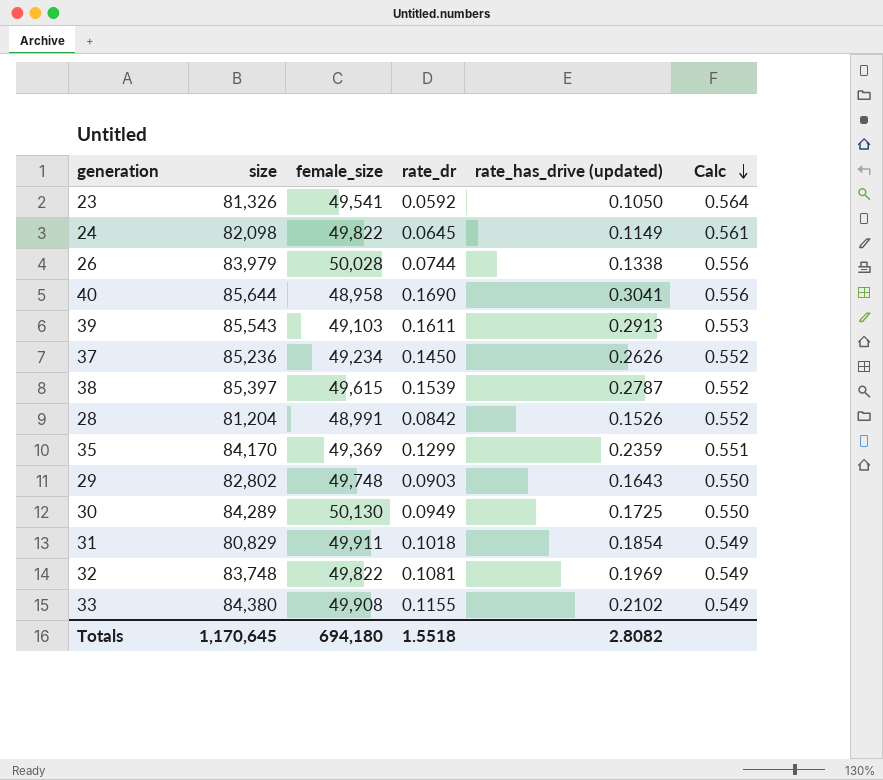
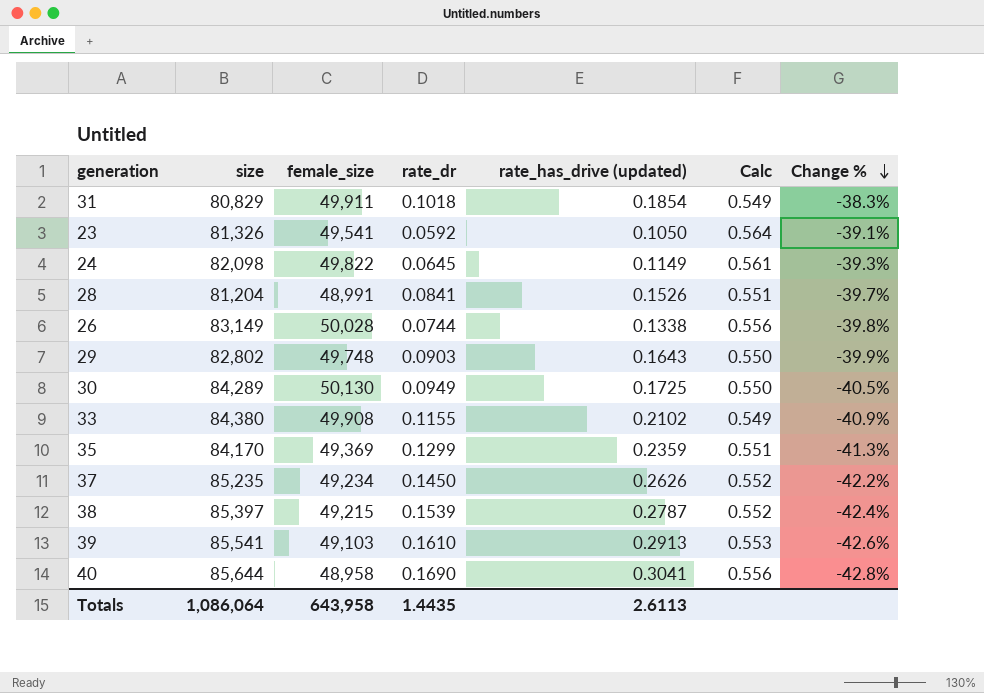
row order: Calc descending -> Change % descending
column Change % | formula: none -> ([female_size] - [size]) / [size]
row 32: 83,748 | 49,822 | 0.1081 | 0.1969 | 0.549 -> none
28 | rate_dr: 0.0842 -> 0.0841
28 | Calc: 0.552 -> 0.551
26 | size: 83,979 -> 83,149
37 | size: 85,236 -> 85,235
38 | female_size: 49,615 -> 49,215
39 | size: 85,543 -> 85,541
39 | rate_dr: 0.1611 -> 0.1610
Totals | size: 1,170,645 -> 1,086,064
Totals | female_size: 694,180 -> 643,958
Totals | rate_dr: 1.5518 -> 1.4435
Totals | rate_has_drive (updated): 2.8082 -> 2.6113

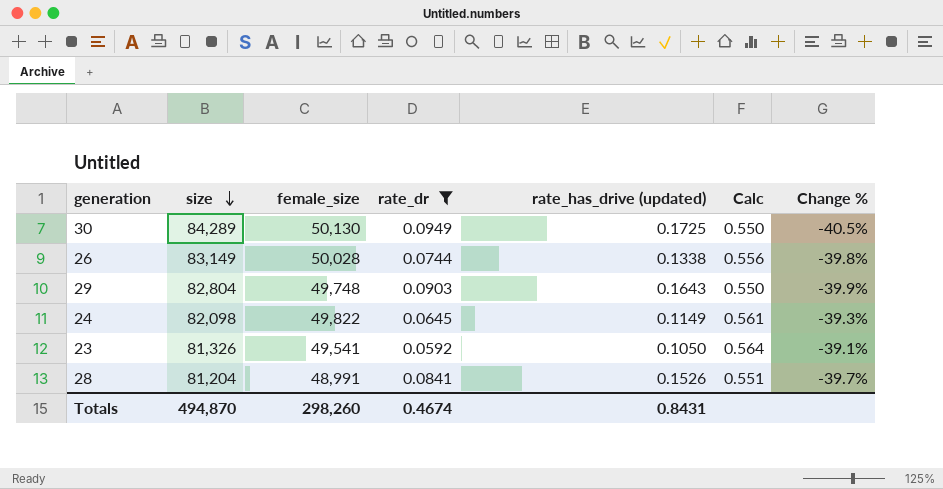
filter: none -> rate_dr <= 0.0949
row order: Change % descending -> size descending
29 | size: 82,802 -> 82,804
Totals | size: 1,086,064 -> 494,870
Totals | female_size: 643,958 -> 298,260
Totals | rate_dr: 1.4435 -> 0.4674
Totals | rate_has_drive (updated): 2.6113 -> 0.8431

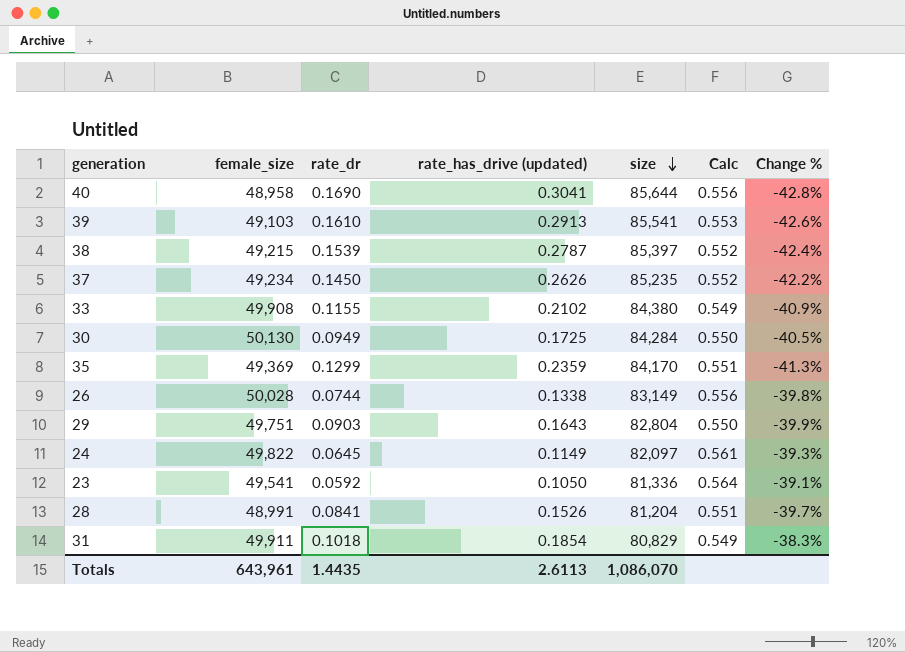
filter: rate_dr <= 0.0949 -> none
column size | position: 2 -> 5
30 | size: 84,289 -> 84,284
29 | female_size: 49,748 -> 49,751
24 | size: 82,098 -> 82,097
23 | size: 81,326 -> 81,336
Totals | female_size: 298,260 -> 643,961
Totals | rate_dr: 0.4674 -> 1.4435
Totals | rate_has_drive (updated): 0.8431 -> 2.6113
Totals | size: 494,870 -> 1,086,070

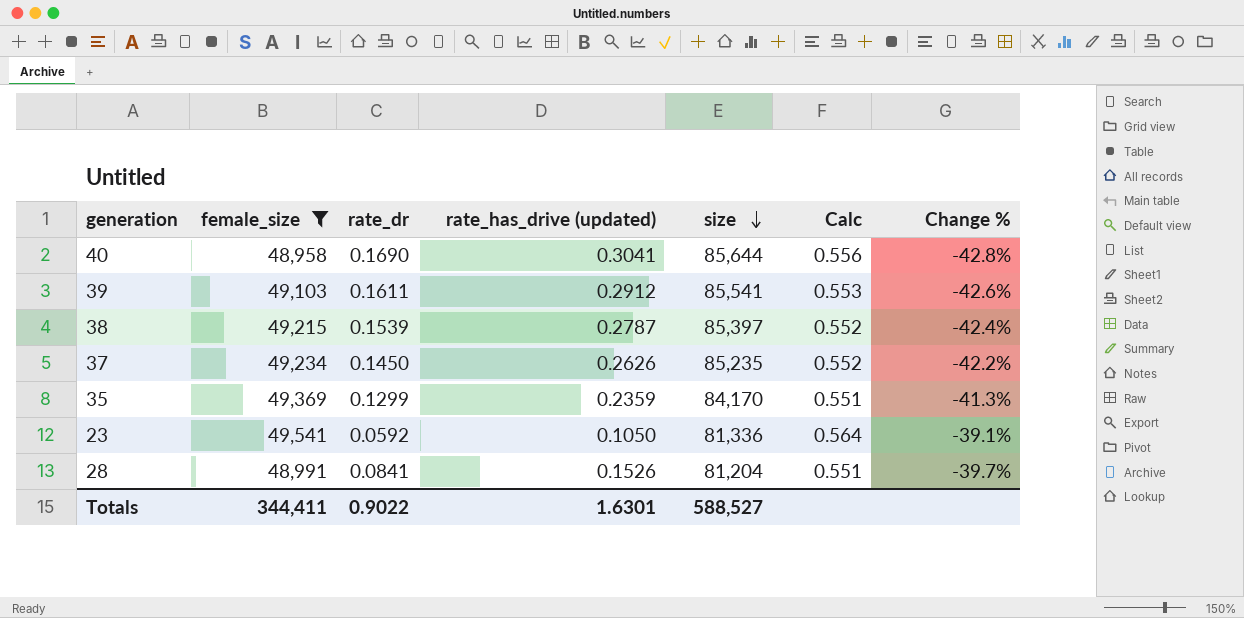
filter: none -> female_size <= 49,541
39 | rate_dr: 0.1610 -> 0.1611
39 | rate_has_drive (updated): 0.2913 -> 0.2912
Totals | female_size: 643,961 -> 344,411
Totals | rate_dr: 1.4435 -> 0.9022
Totals | rate_has_drive (updated): 2.6113 -> 1.6301
Totals | size: 1,086,070 -> 588,527

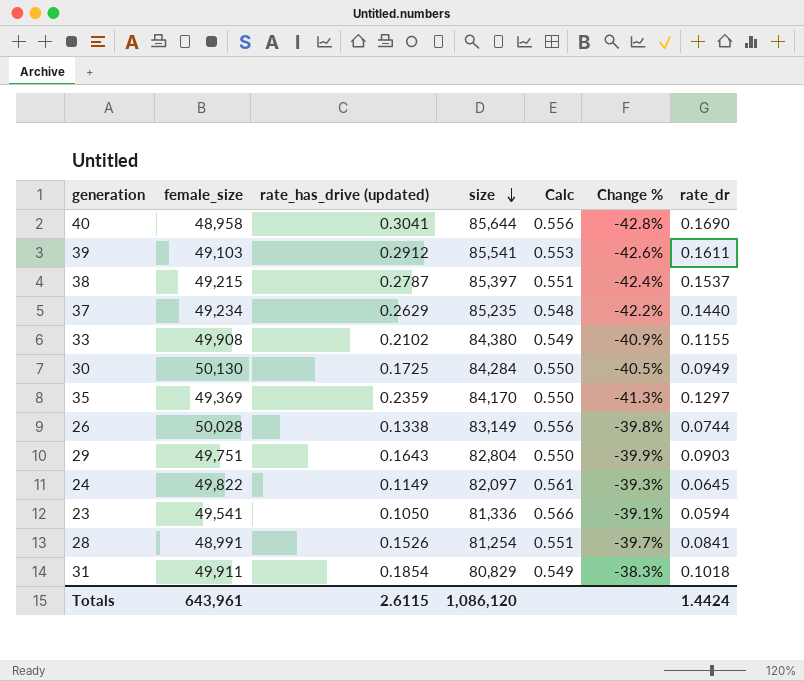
filter: female_size <= 49,541 -> none
column rate_dr | position: 3 -> 7
38 | Calc: 0.552 -> 0.551
38 | rate_dr: 0.1539 -> 0.1537
37 | rate_has_drive (updated): 0.2626 -> 0.2629
37 | Calc: 0.552 -> 0.548
37 | rate_dr: 0.1450 -> 0.1440
35 | Calc: 0.551 -> 0.550
35 | rate_dr: 0.1299 -> 0.1297
23 | Calc: 0.564 -> 0.566
23 | rate_dr: 0.0592 -> 0.0594
28 | size: 81,204 -> 81,254
Totals | female_size: 344,411 -> 643,961
Totals | rate_has_drive (updated): 1.6301 -> 2.6115
Totals | size: 588,527 -> 1,086,120
Totals | rate_dr: 0.9022 -> 1.4424

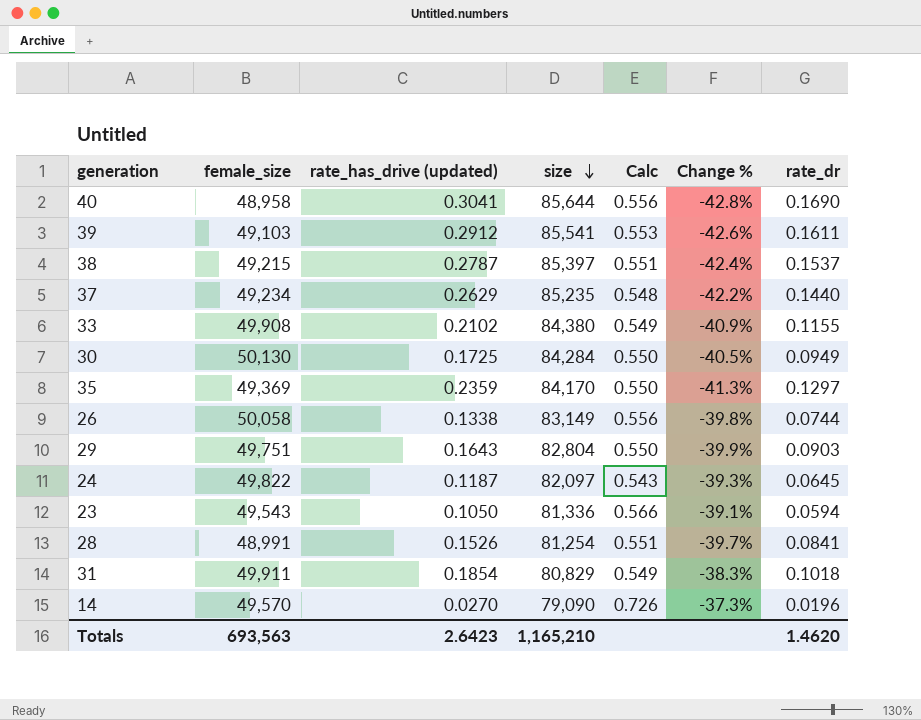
26 | female_size: 50,028 -> 50,058
24 | rate_has_drive (updated): 0.1149 -> 0.1187
24 | Calc: 0.561 -> 0.543
23 | female_size: 49,541 -> 49,543
row 14: none -> 49,570 | 0.0270 | 79,090 | 0.726 | -37.3% | 0.0196
Totals | female_size: 643,961 -> 693,563
Totals | rate_has_drive (updated): 2.6115 -> 2.6423
Totals | size: 1,086,120 -> 1,165,210
Totals | rate_dr: 1.4424 -> 1.4620

